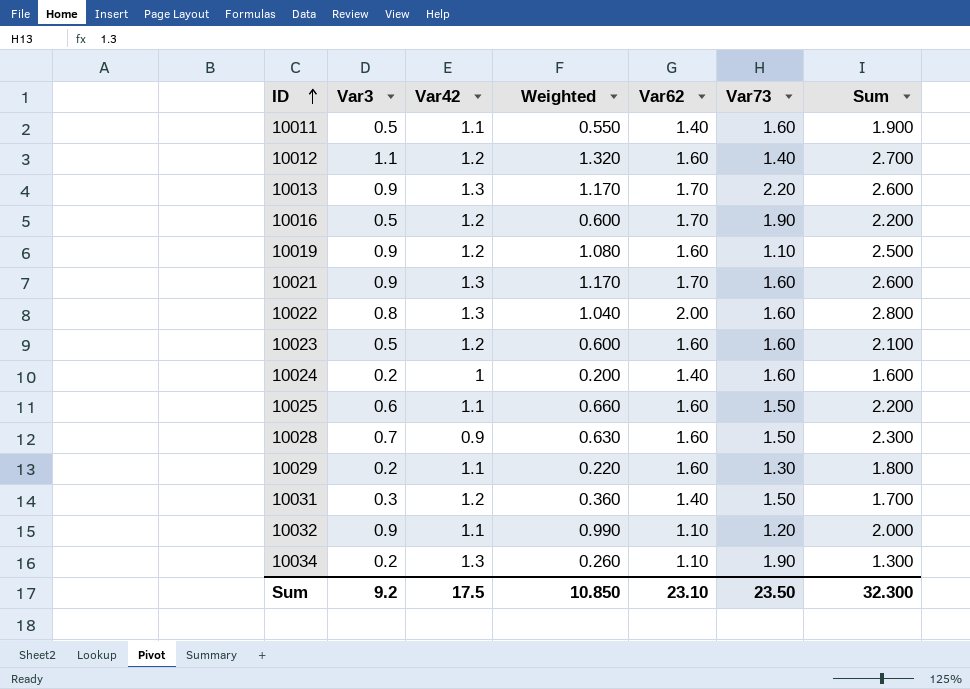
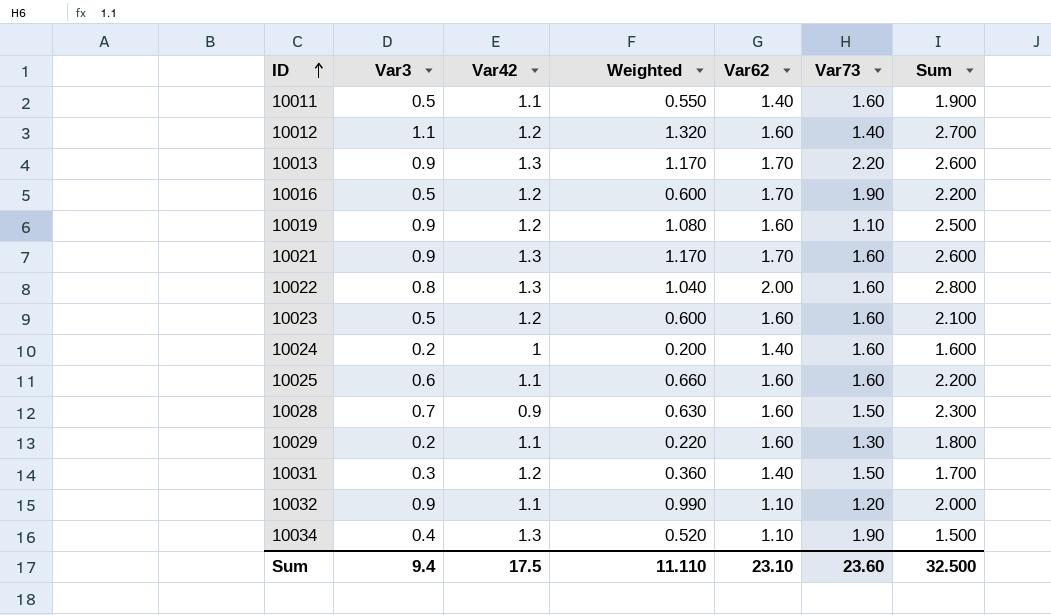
10025 | Var73: 1.50 -> 1.60
10034 | Var3: 0.2 -> 0.4
10034 | Weighted: 0.260 -> 0.520
10034 | Sum: 1.300 -> 1.500
Sum | Var3: 9.2 -> 9.4
Sum | Weighted: 10.850 -> 11.110
Sum | Var73: 23.50 -> 23.60
Sum | Sum: 32.300 -> 32.500

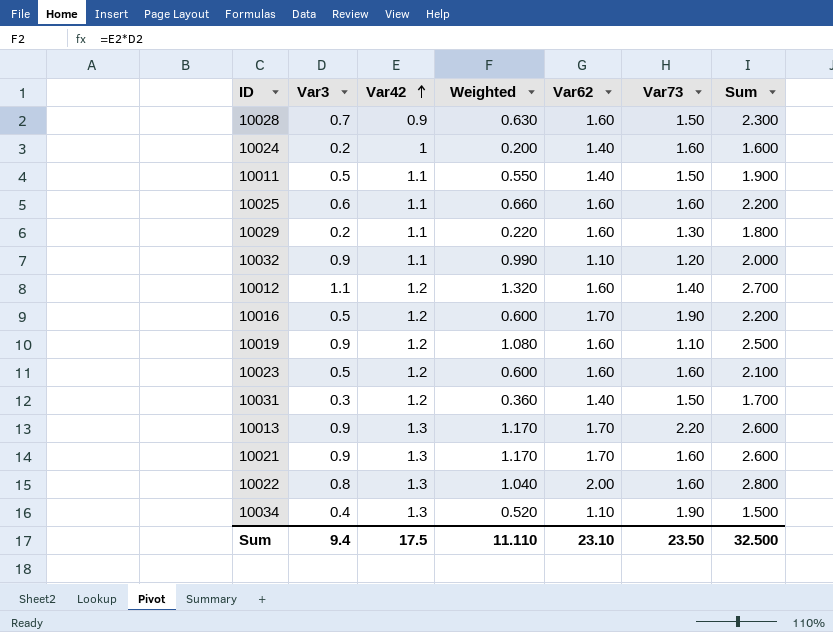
row order: ID ascending -> Var42 ascending
10011 | Var73: 1.60 -> 1.50
Sum | Var73: 23.60 -> 23.50

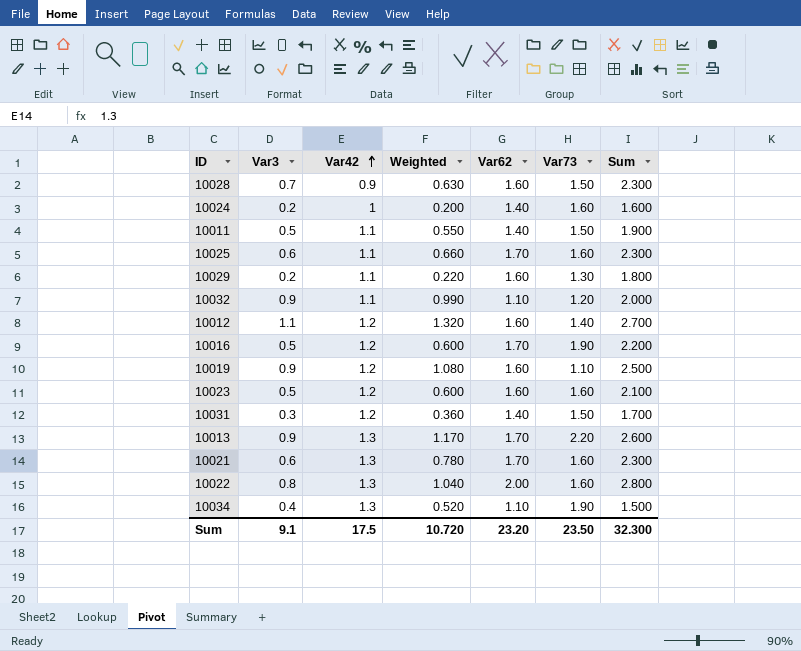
10025 | Var62: 1.60 -> 1.70
10025 | Sum: 2.200 -> 2.300
10021 | Var3: 0.9 -> 0.6
10021 | Weighted: 1.170 -> 0.780
10021 | Sum: 2.600 -> 2.300
Sum | Var3: 9.4 -> 9.1
Sum | Weighted: 11.110 -> 10.720
Sum | Var62: 23.10 -> 23.20
Sum | Sum: 32.500 -> 32.300

